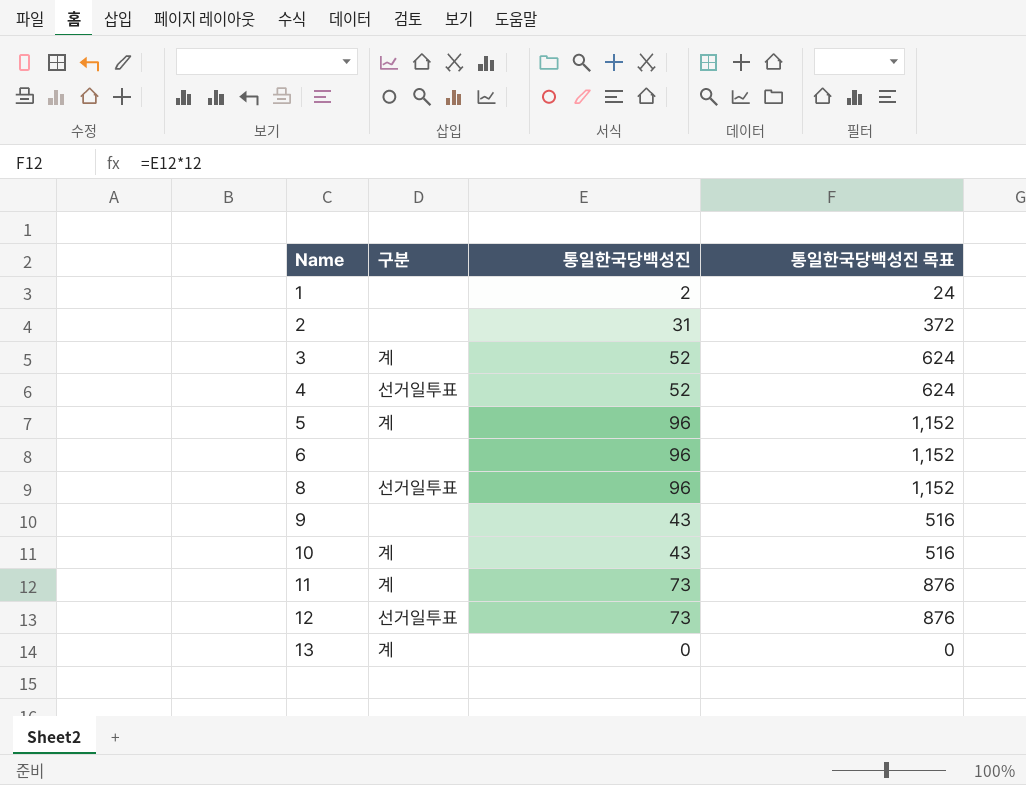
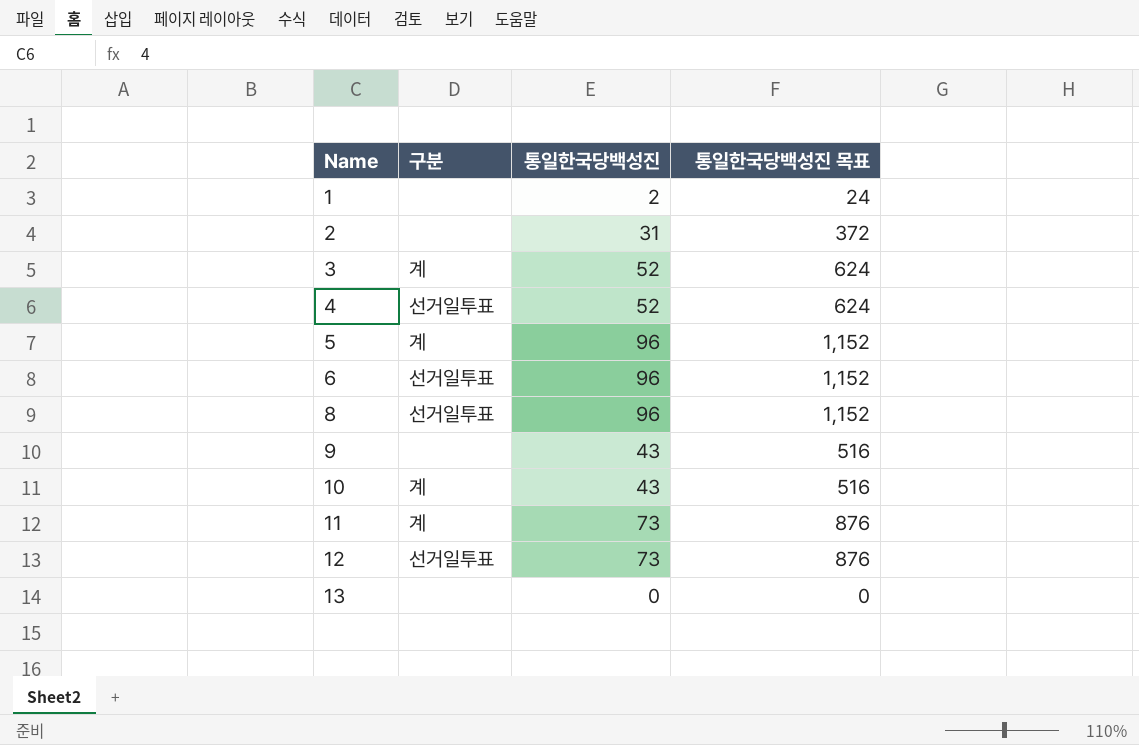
6 | 구분: none -> 선거일투표
13 | 구분: 계 -> none

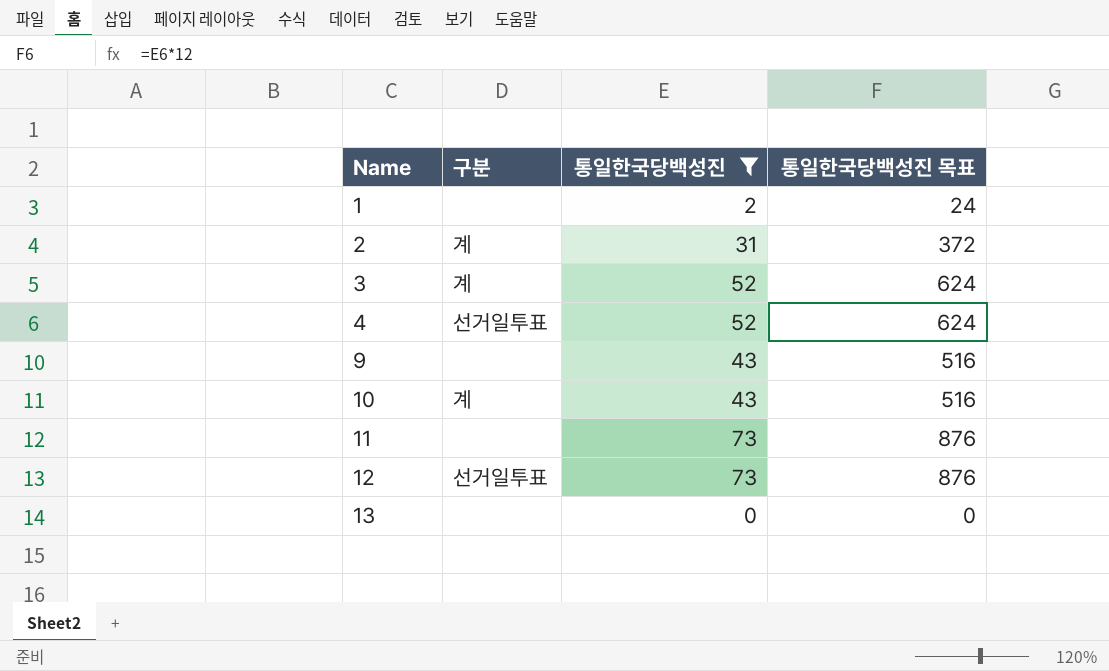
filter: none -> 통일한국당백성진 != 96
2 | 구분: none -> 계
11 | 구분: 계 -> none

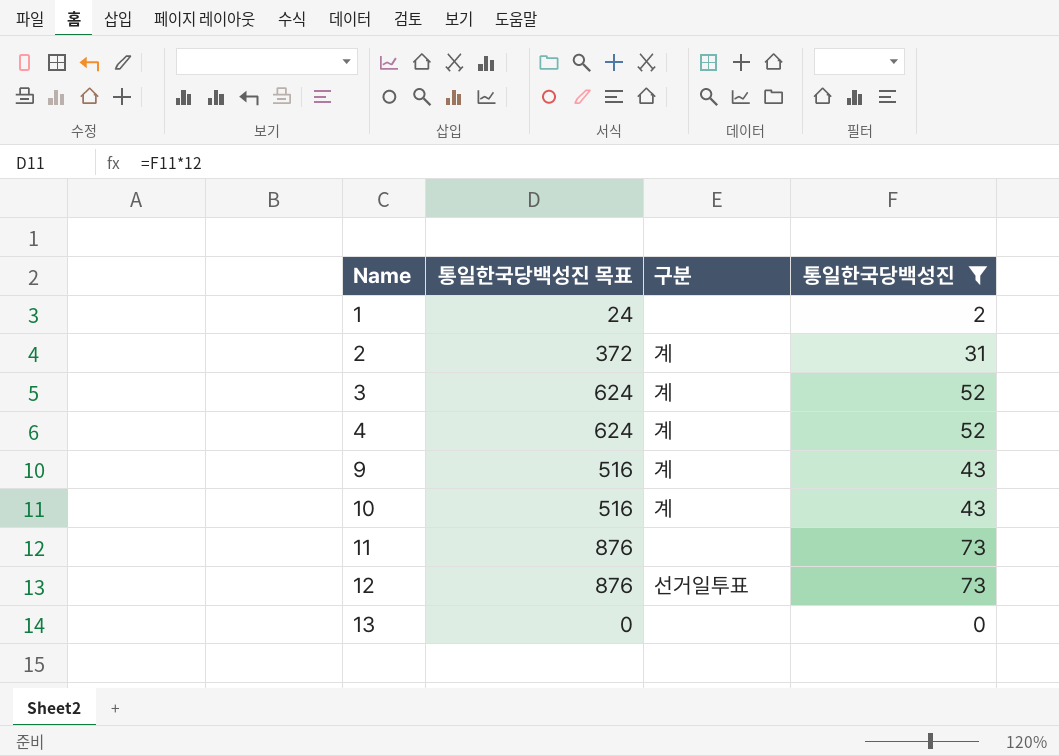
column 통일한국당백성진 목표 | position: 4 -> 2
4 | 구분: 선거일투표 -> 계
9 | 구분: none -> 계

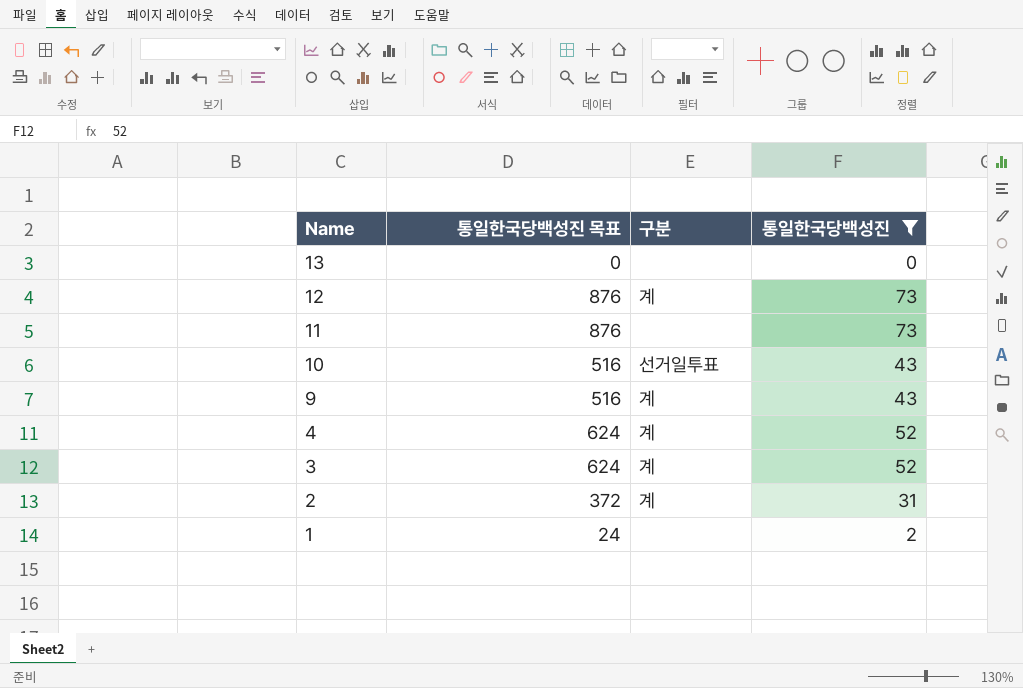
row order: Name ascending -> Name descending
12 | 구분: 선거일투표 -> 계
10 | 구분: 계 -> 선거일투표

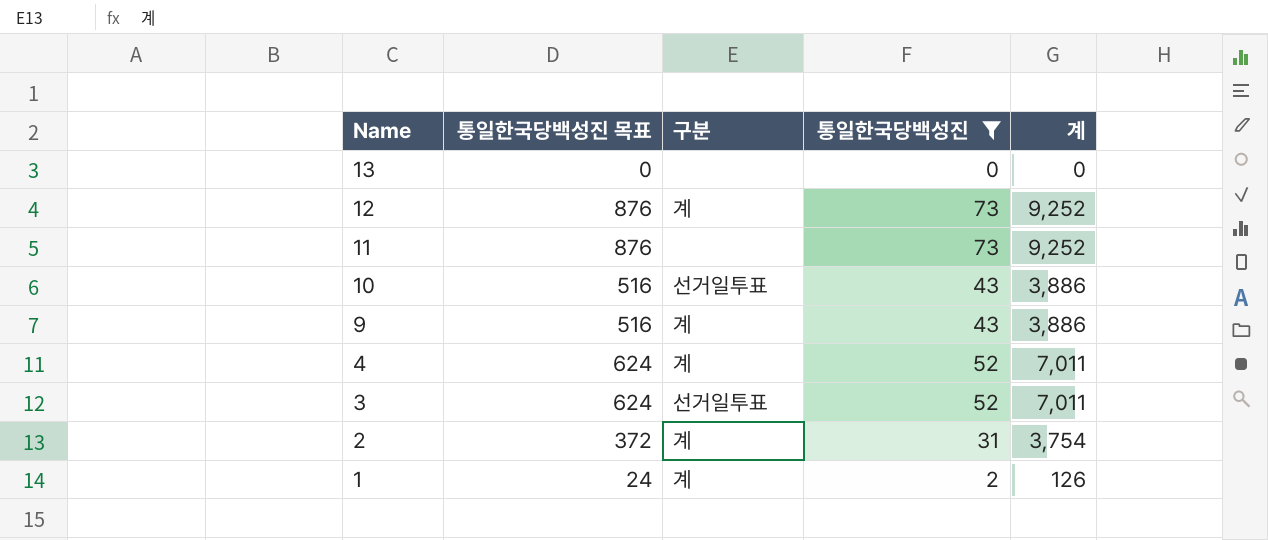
column 계 | position: none -> 5
3 | 구분: 계 -> 선거일투표
1 | 구분: none -> 계

